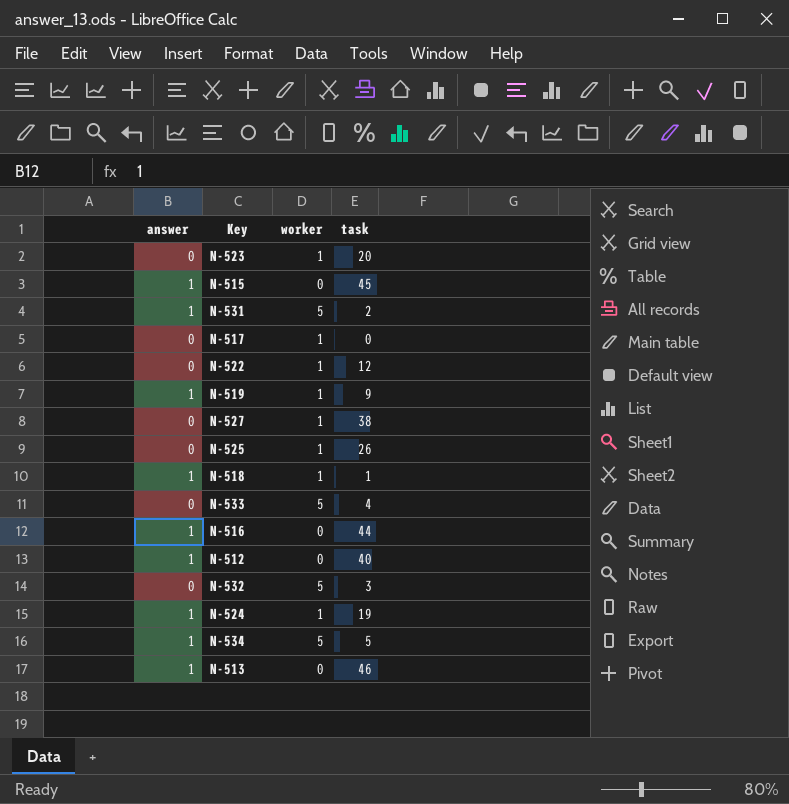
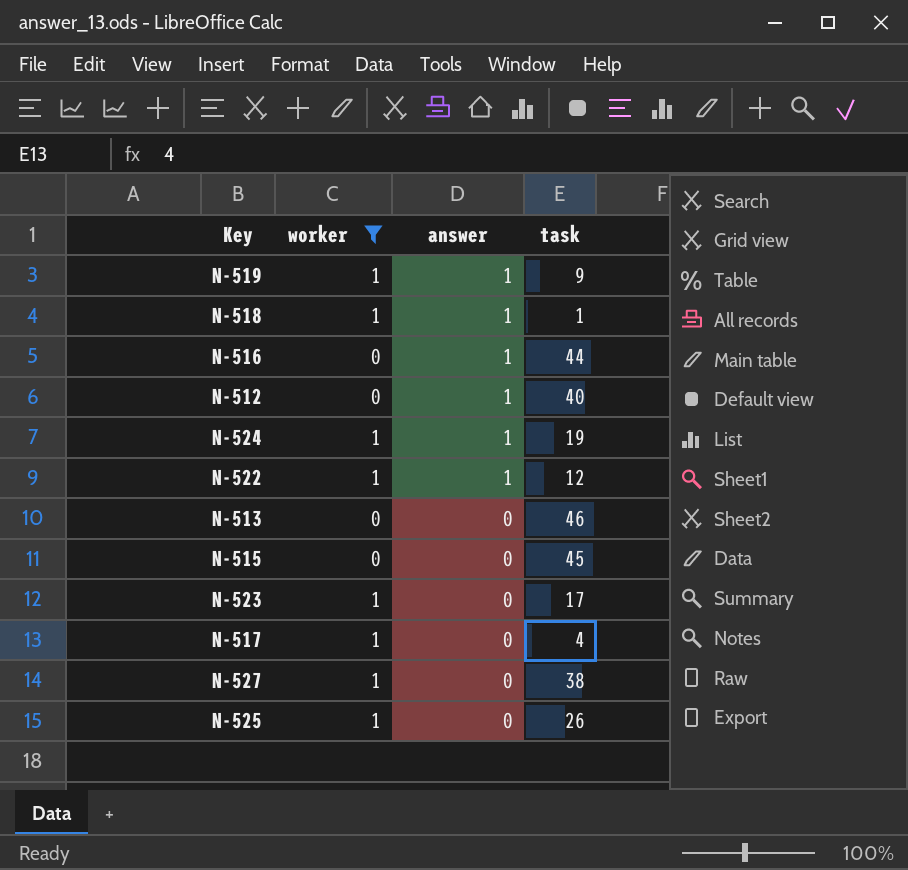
filter: none -> worker != 5
row order: none -> answer descending
column answer | position: 1 -> 3
N-522 | answer: 0 -> 1
N-513 | answer: 1 -> 0
N-515 | answer: 1 -> 0
N-523 | task: 20 -> 17
N-517 | task: 0 -> 4

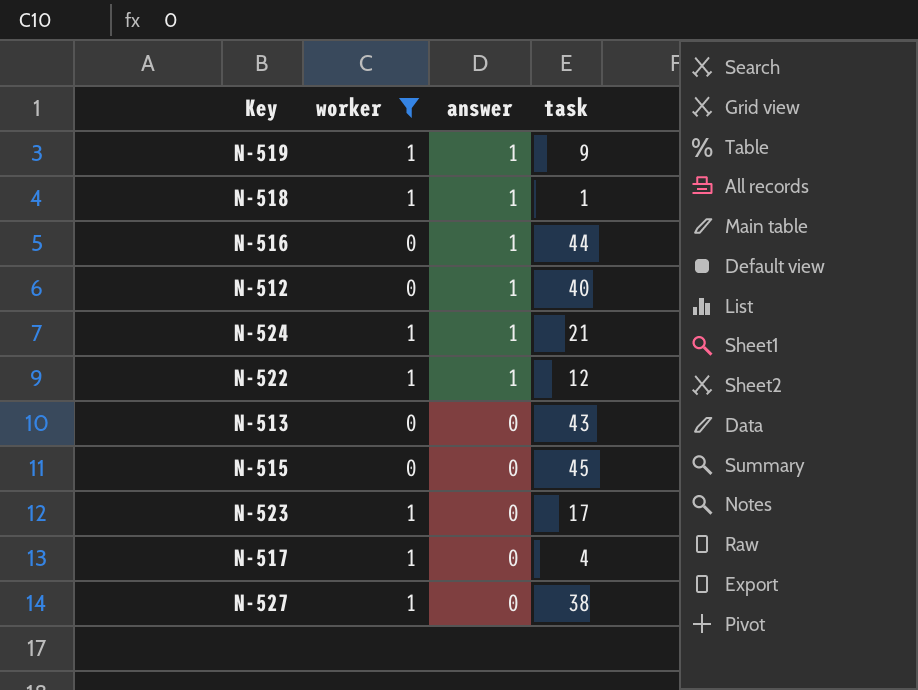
row N-525: 1 | 0 | 26 -> none
N-524 | task: 19 -> 21
N-513 | task: 46 -> 43

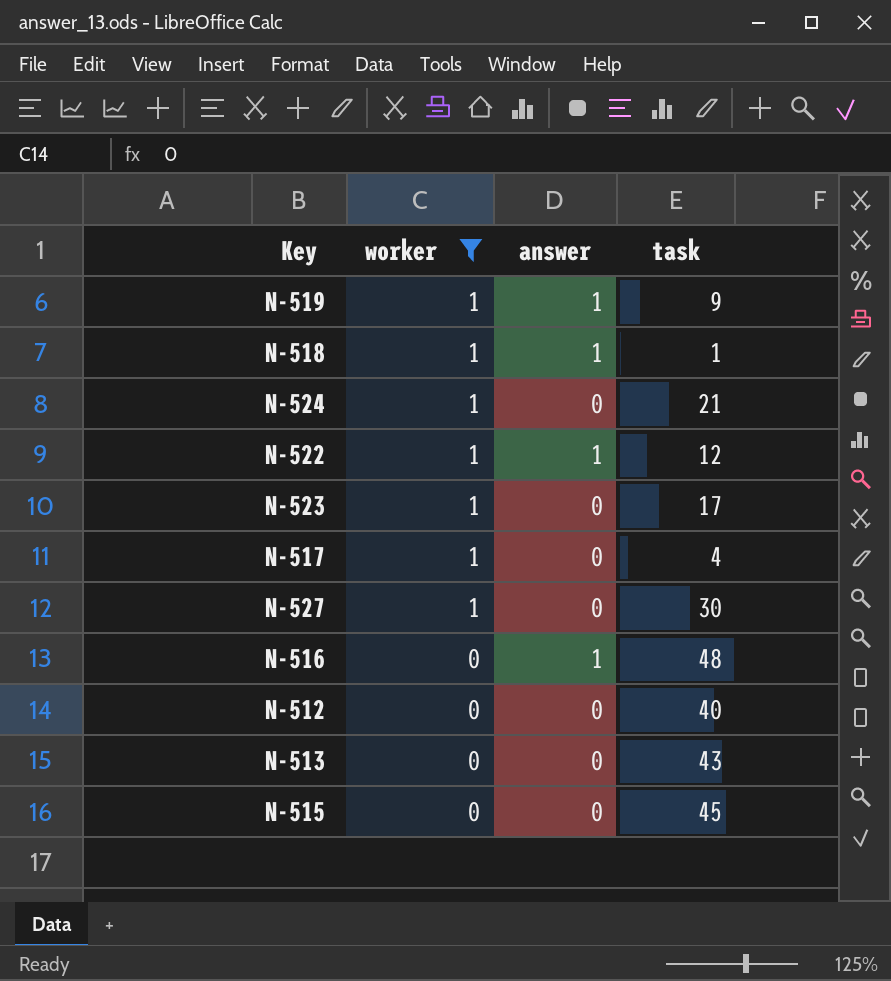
row order: answer descending -> worker descending
N-524 | answer: 1 -> 0
N-527 | task: 38 -> 30
N-516 | task: 44 -> 48
N-512 | answer: 1 -> 0

